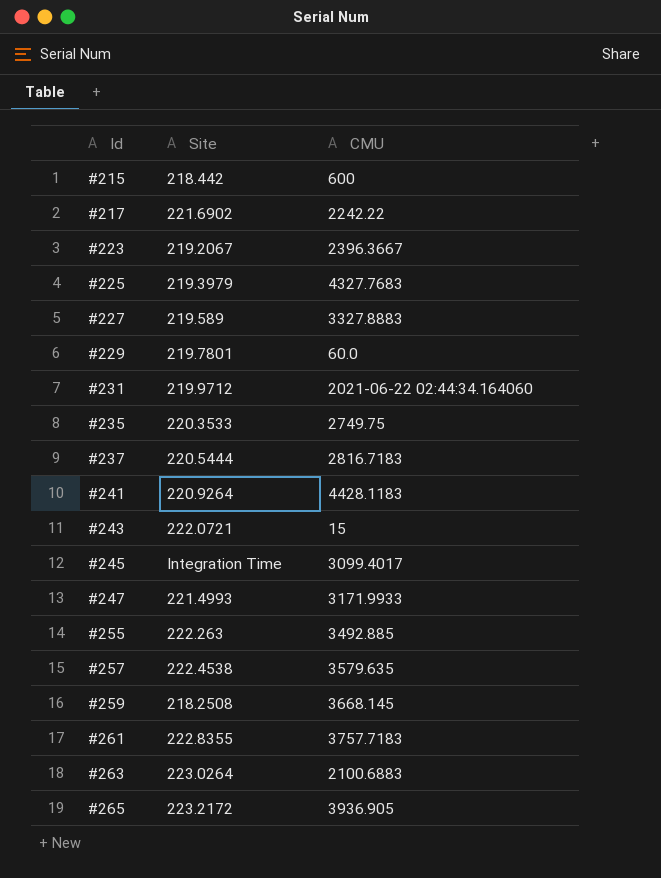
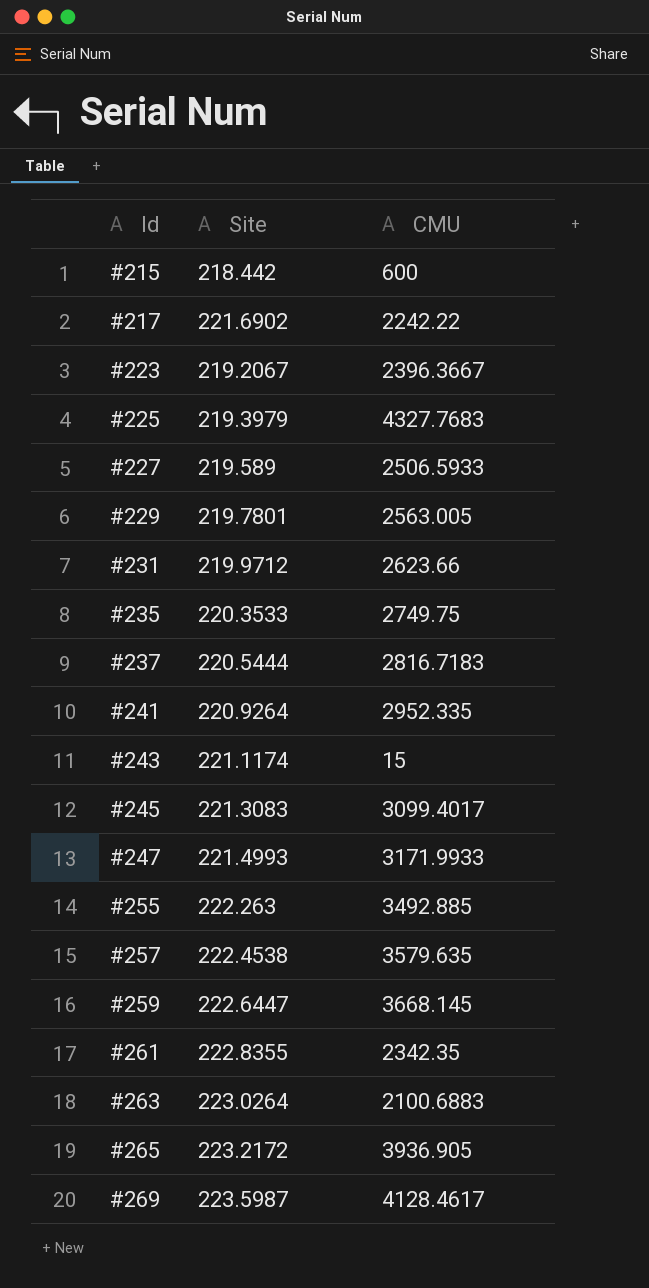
#227 | CMU: 3327.8883 -> 2506.5933
#229 | CMU: 60.0 -> 2563.005
#231 | CMU: 2021-06-22 02:44:34.164060 -> 2623.66
#241 | CMU: 4428.1183 -> 2952.335
#243 | Site: 222.0721 -> 221.1174
#245 | Site: Integration Time -> 221.3083
#259 | Site: 218.2508 -> 222.6447
#261 | CMU: 3757.7183 -> 2342.35
row #269: none -> 223.5987 | 4128.4617

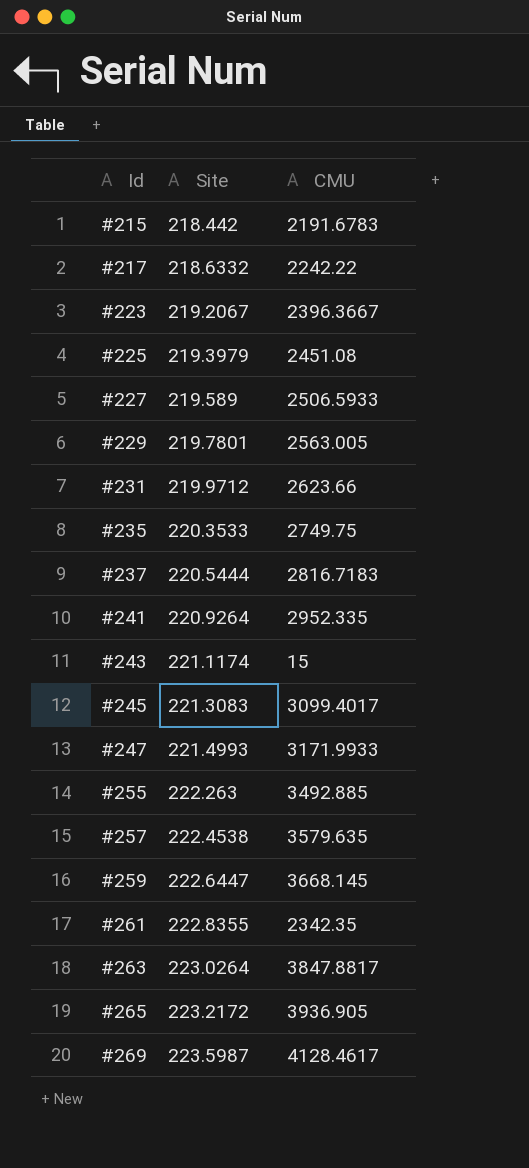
#215 | CMU: 600 -> 2191.6783
#217 | Site: 221.6902 -> 218.6332
#225 | CMU: 4327.7683 -> 2451.08
#263 | CMU: 2100.6883 -> 3847.8817

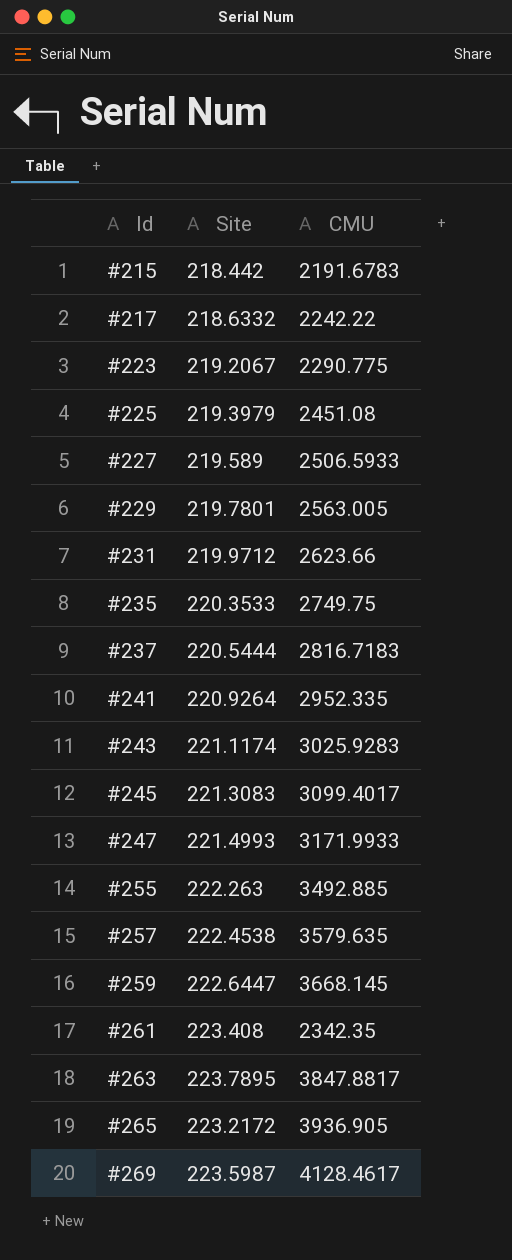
#223 | CMU: 2396.3667 -> 2290.775
#243 | CMU: 15 -> 3025.9283
#261 | Site: 222.8355 -> 223.408
#263 | Site: 223.0264 -> 223.7895

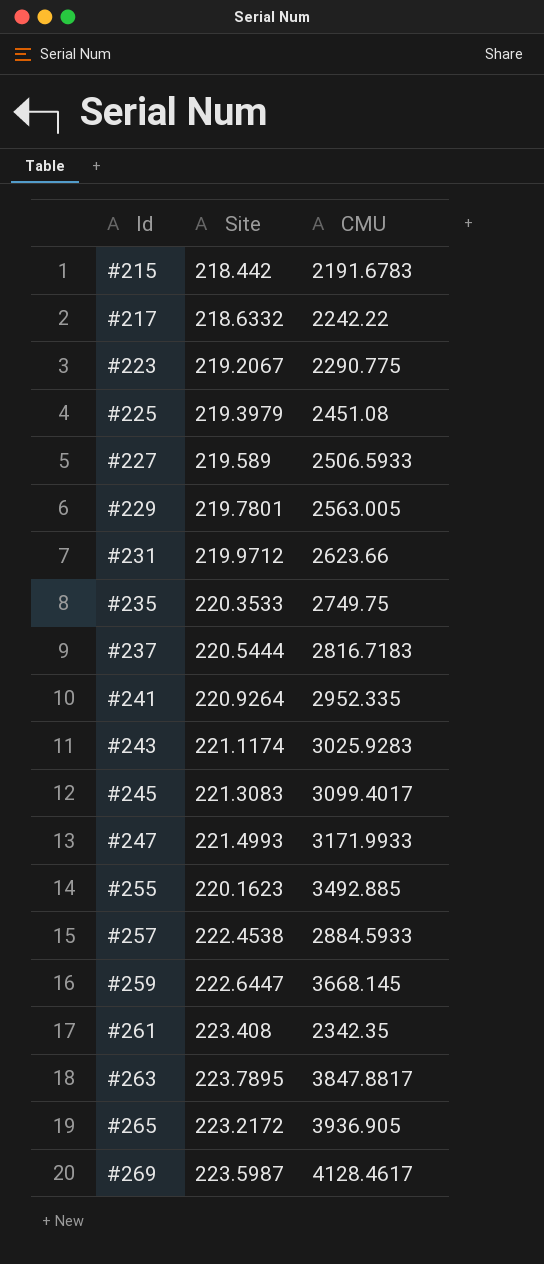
#255 | Site: 222.263 -> 220.1623
#257 | CMU: 3579.635 -> 2884.5933

